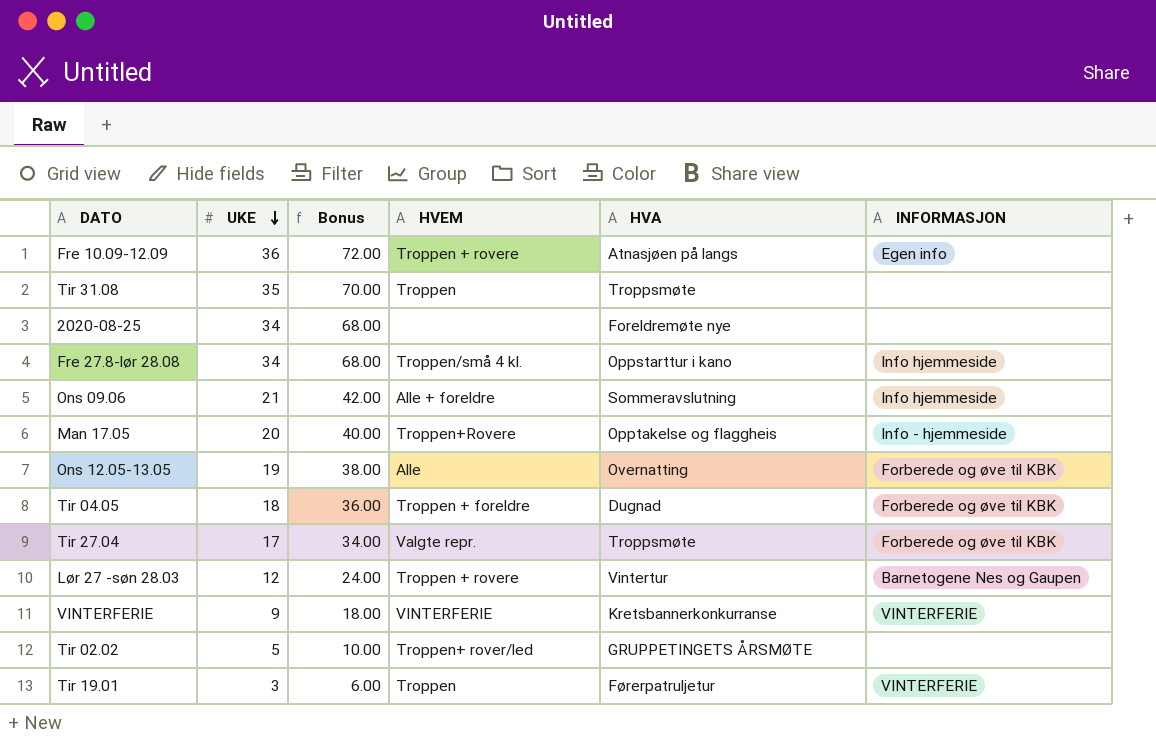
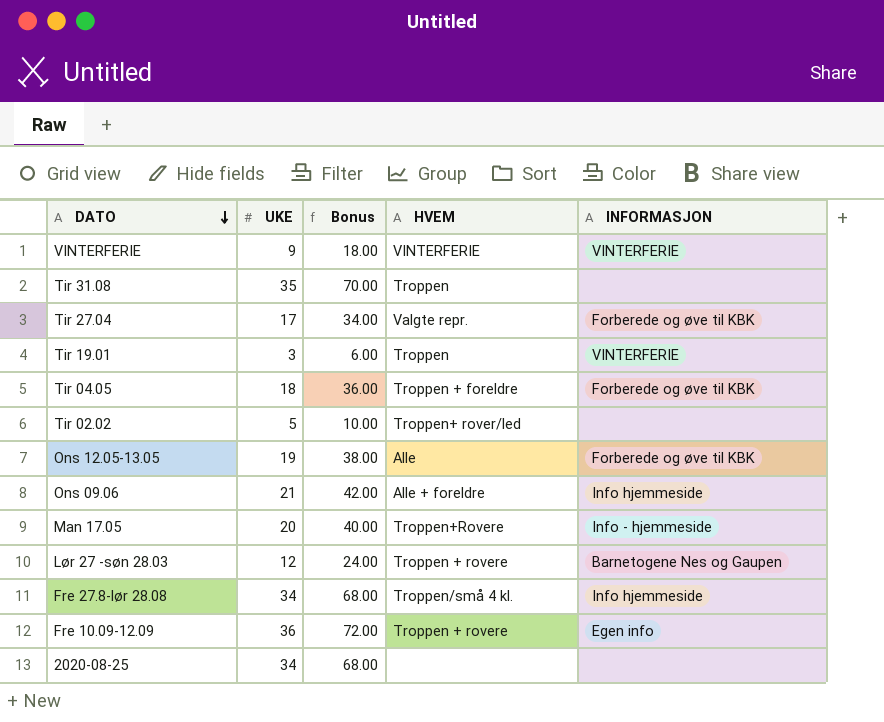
row order: UKE descending -> DATO descending
column HVA | position: 5 -> none

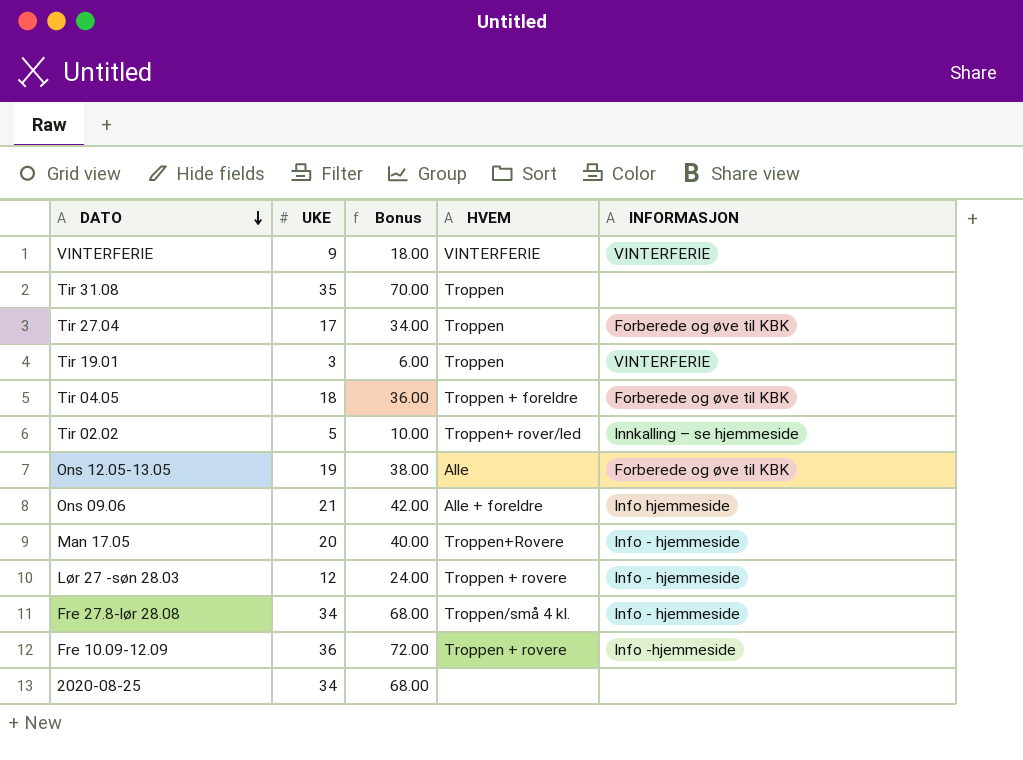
Tir 27.04 | HVEM: Valgte repr. -> Troppen
Tir 02.02 | INFORMASJON: none -> Innkalling – se hjemmeside
Lør 27 -søn 28.03 | INFORMASJON: Barnetogene Nes og Gaupen -> Info - hjemmeside
Fre 27.8-lør 28.08 | INFORMASJON: Info hjemmeside -> Info - hjemmeside
Fre 10.09-12.09 | INFORMASJON: Egen info -> Info -hjemmeside

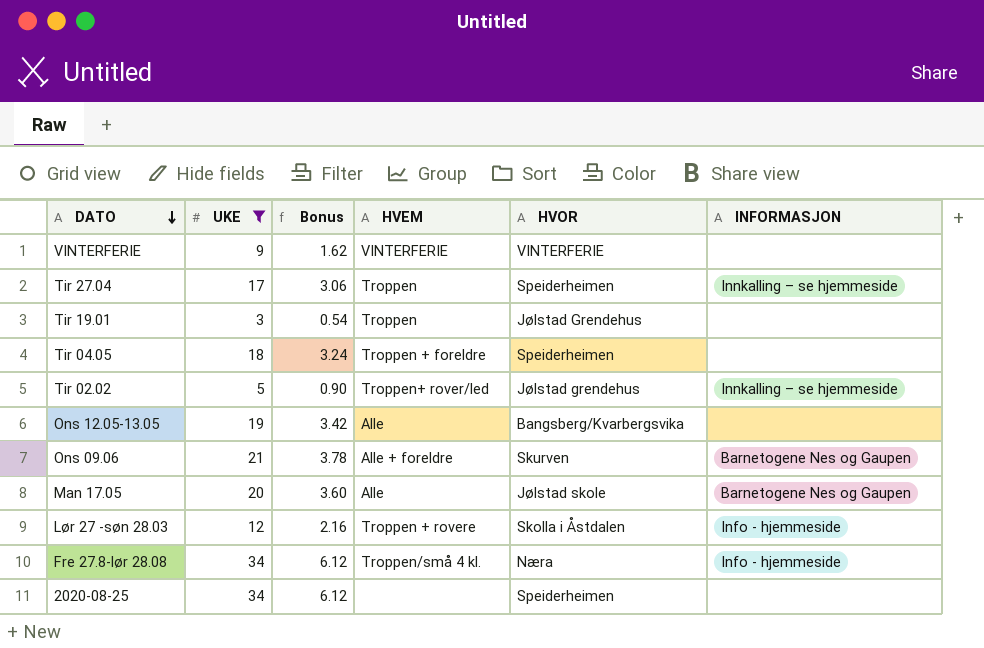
filter: none -> UKE <= 34
column Bonus | formula: [UKE] * 2 -> [UKE] * 0.18
column HVOR | position: none -> 5
VINTERFERIE | INFORMASJON: VINTERFERIE -> none
Tir 27.04 | INFORMASJON: Forberede og øve til KBK -> Innkalling – se hjemmeside
Tir 19.01 | INFORMASJON: VINTERFERIE -> none
Tir 04.05 | INFORMASJON: Forberede og øve til KBK -> none
Ons 12.05-13.05 | INFORMASJON: Forberede og øve til KBK -> none
Ons 09.06 | INFORMASJON: Info hjemmeside -> Barnetogene Nes og Gaupen
Man 17.05 | HVEM: Troppen+Rovere -> Alle
Man 17.05 | INFORMASJON: Info - hjemmeside -> Barnetogene Nes og Gaupen

